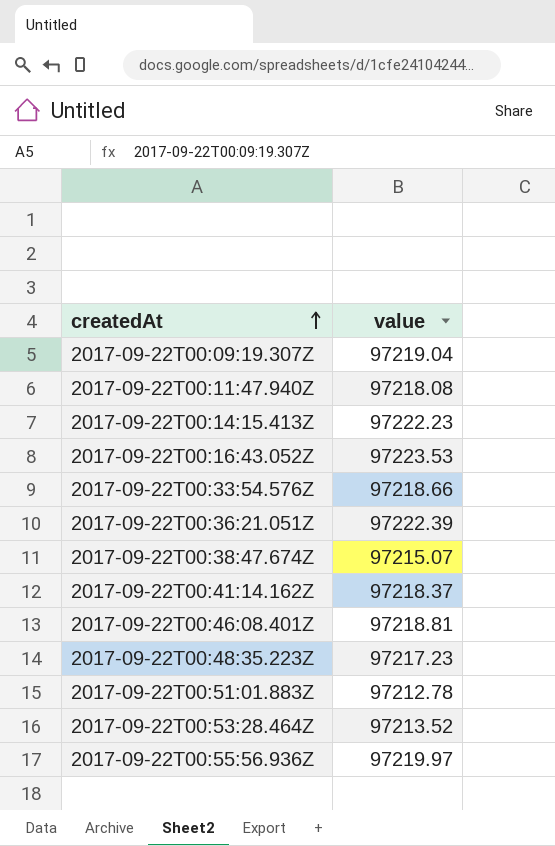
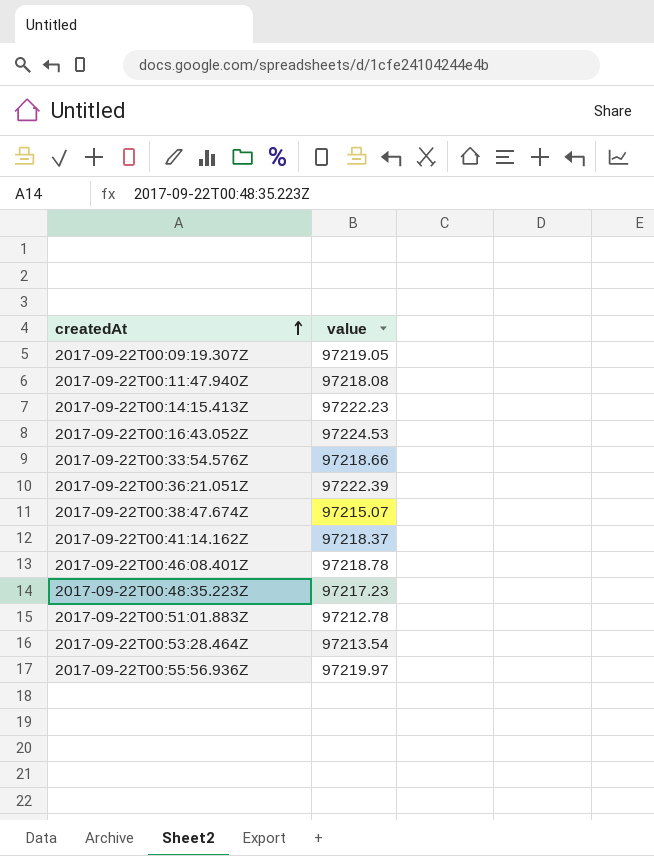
2017-09-22T00:09:19.307Z | value: 97219.04 -> 97219.05
2017-09-22T00:16:43.052Z | value: 97223.53 -> 97224.53
2017-09-22T00:46:08.401Z | value: 97218.81 -> 97218.78
2017-09-22T00:53:28.464Z | value: 97213.52 -> 97213.54

